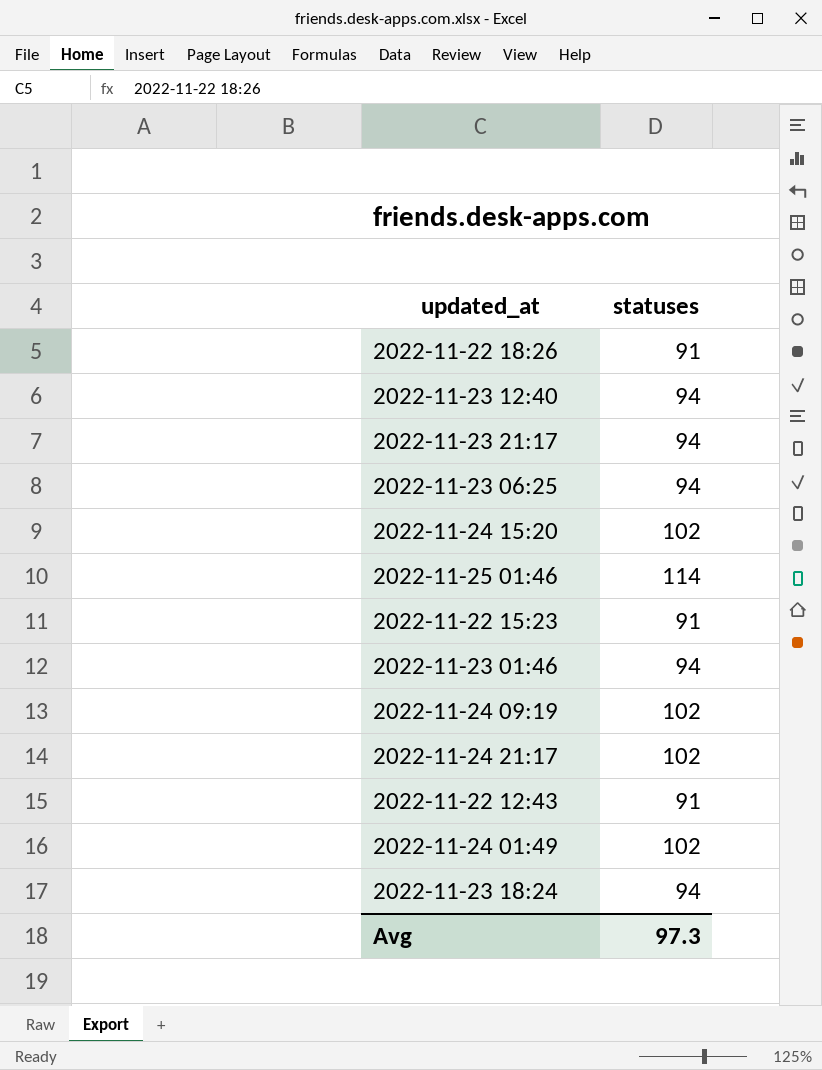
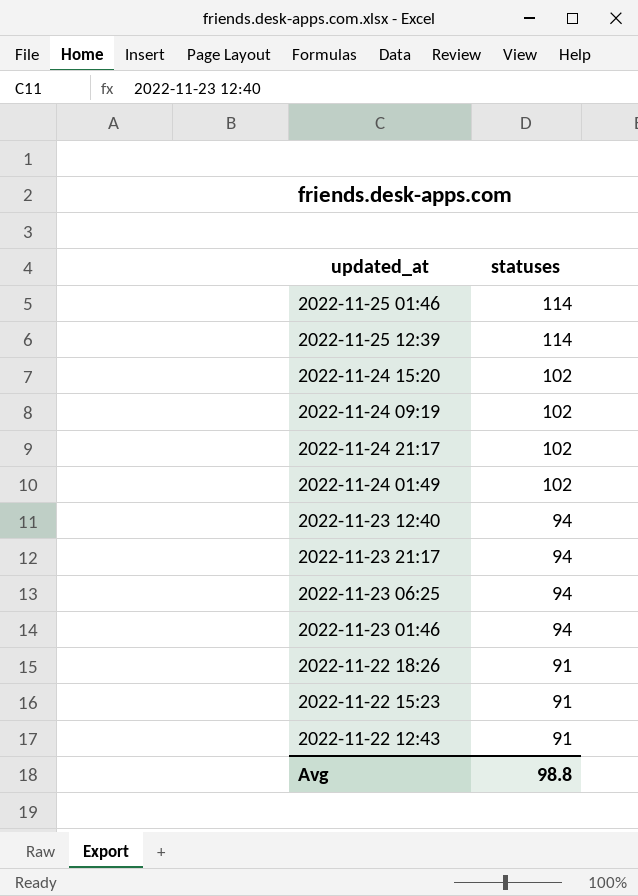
row order: none -> statuses descending
row 2022-11-23 18:24: 94 -> none
row 2022-11-25 12:39: none -> 114
Avg | statuses: 97.3 -> 98.8

